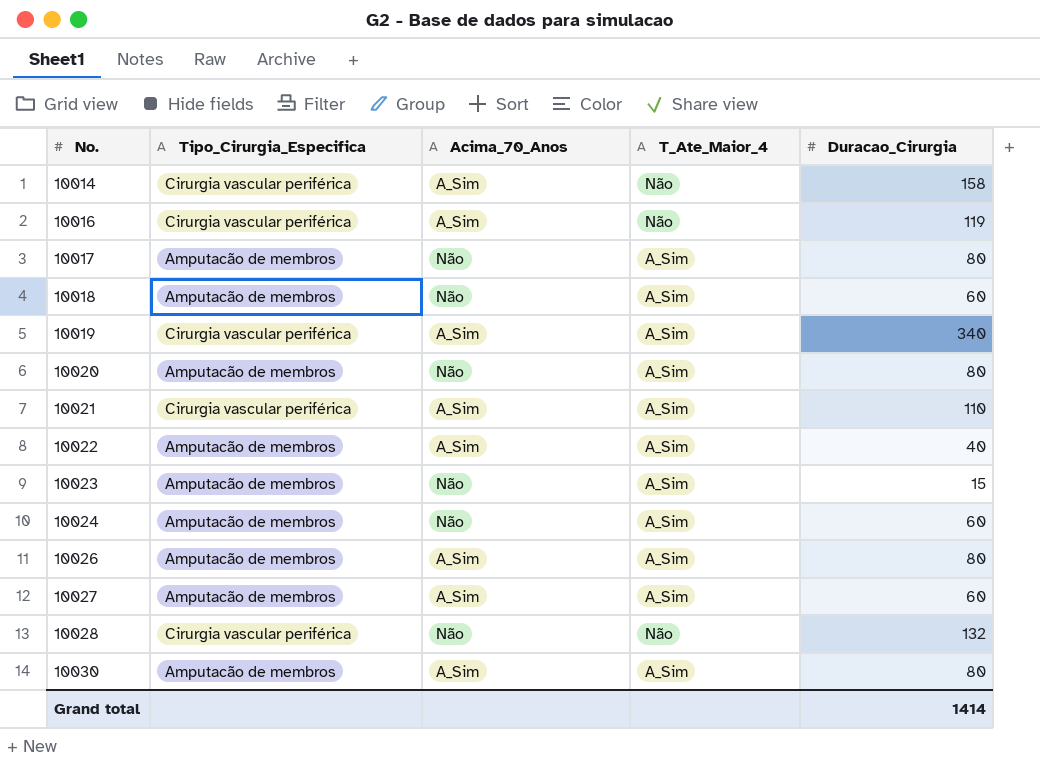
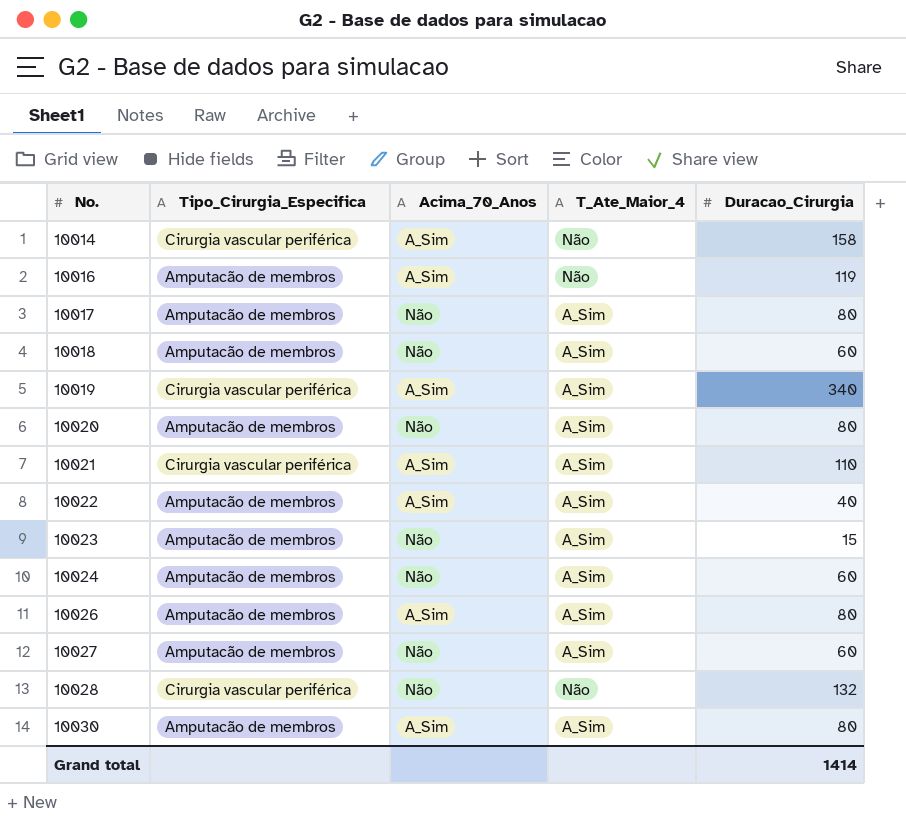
10016 | Tipo_Cirurgia_Especifica: Cirurgia vascular periférica -> Amputacão de membros
10027 | Acima_70_Anos: A_Sim -> Não

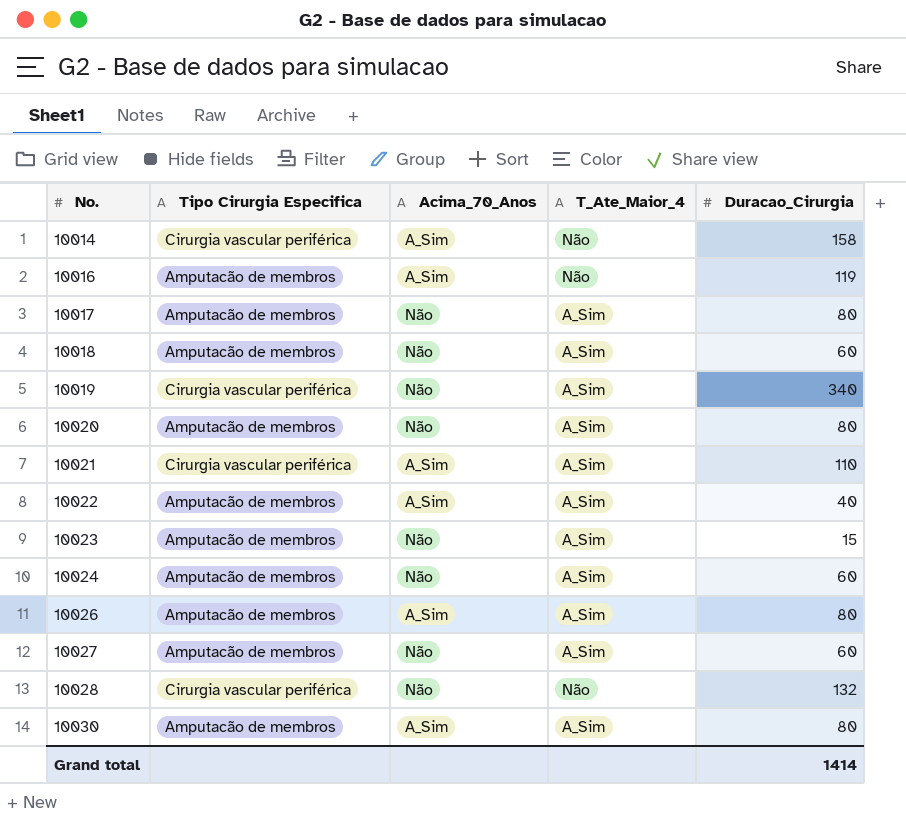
column name: Tipo_Cirurgia_Especifica -> Tipo Cirurgia Especifica
10019 | Acima_70_Anos: A_Sim -> Não

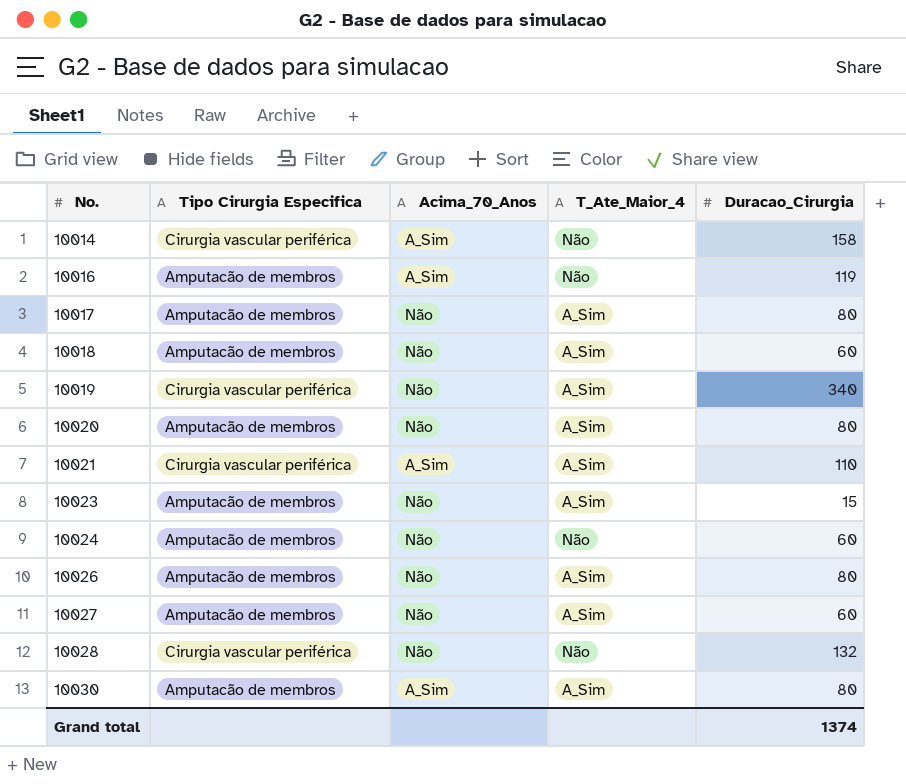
row 10022: Amputacão de membros | A_Sim | A_Sim | 40 -> none
10024 | T_Ate_Maior_4: A_Sim -> Não
10026 | Acima_70_Anos: A_Sim -> Não
Grand total | Duracao_Cirurgia: 1414 -> 1374

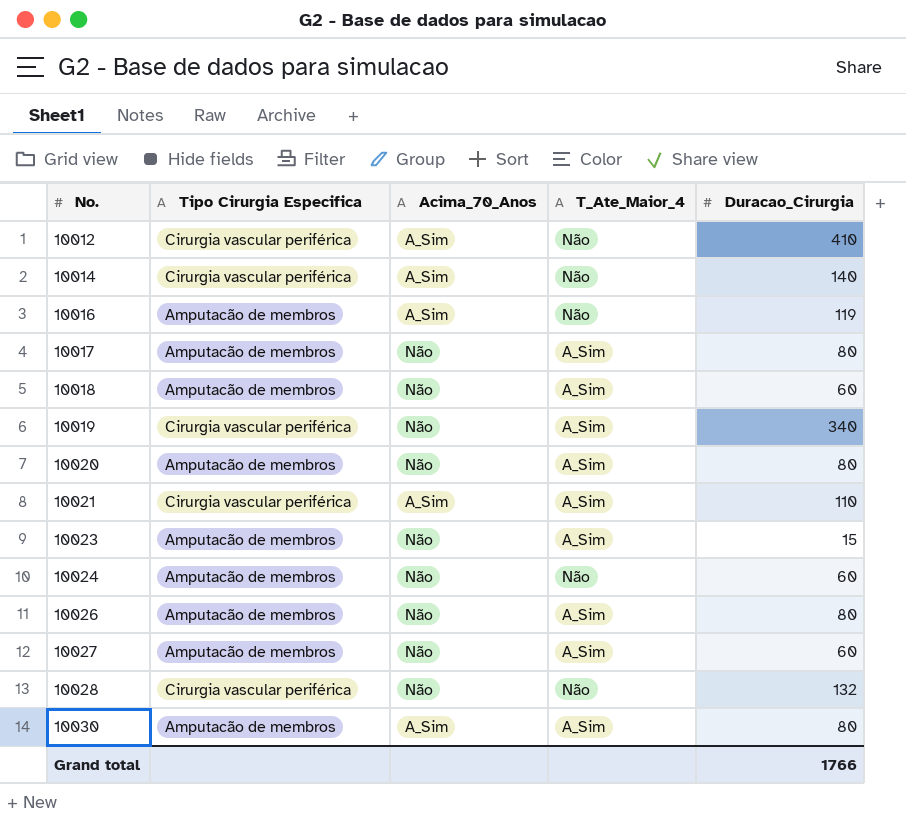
row 10012: none -> Cirurgia vascular periférica | A_Sim | Não | 410
10014 | Duracao_Cirurgia: 158 -> 140
Grand total | Duracao_Cirurgia: 1374 -> 1766

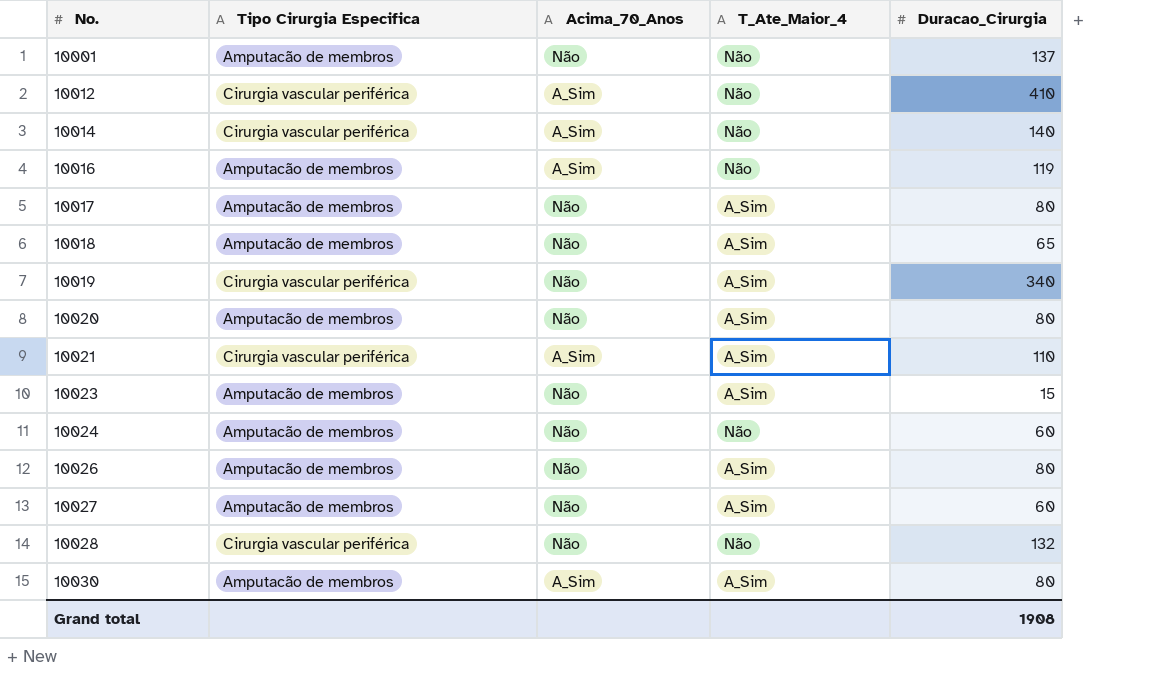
row 10001: none -> Amputacão de membros | Não | Não | 137
10018 | Duracao_Cirurgia: 60 -> 65
Grand total | Duracao_Cirurgia: 1766 -> 1908

